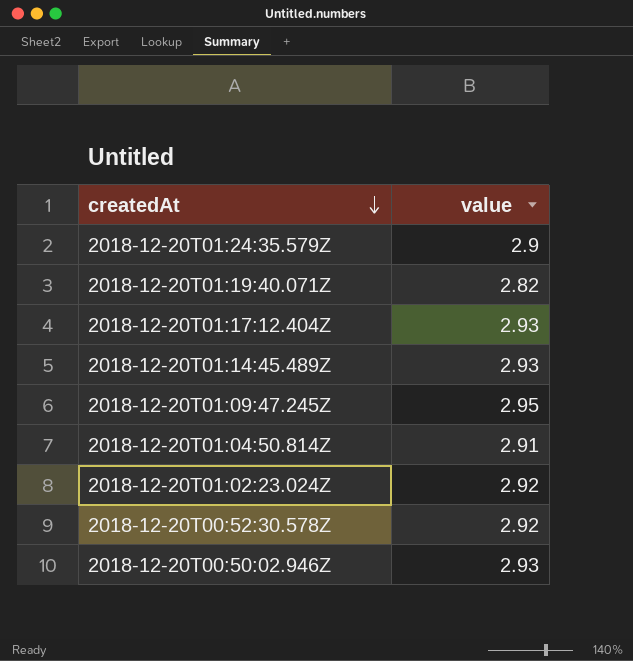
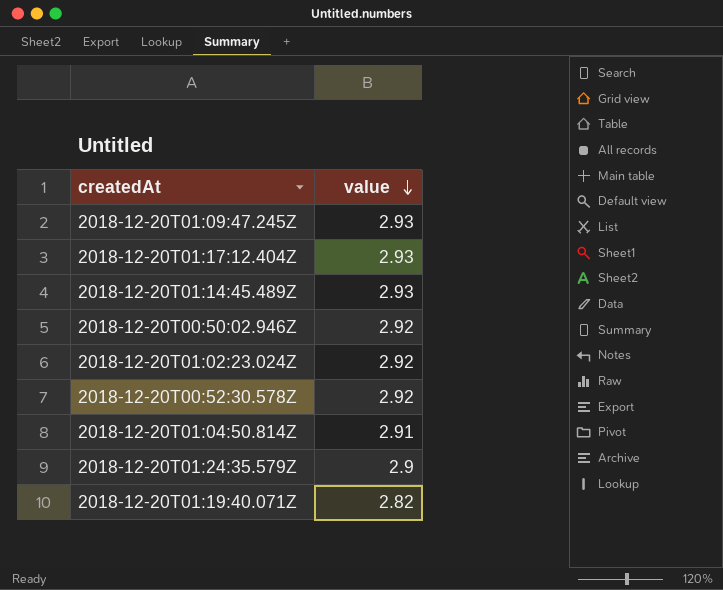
row order: createdAt descending -> value descending
2018-12-20T01:09:47.245Z | value: 2.95 -> 2.93
2018-12-20T00:50:02.946Z | value: 2.93 -> 2.92

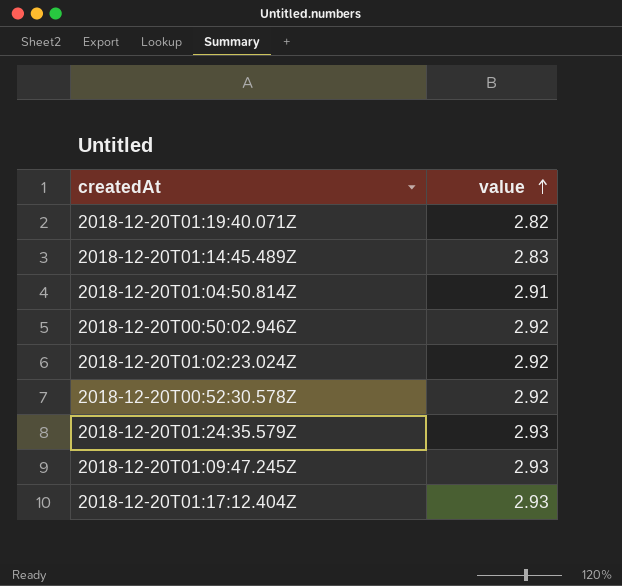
row order: value descending -> value ascending
2018-12-20T01:14:45.489Z | value: 2.93 -> 2.83
2018-12-20T01:24:35.579Z | value: 2.9 -> 2.93

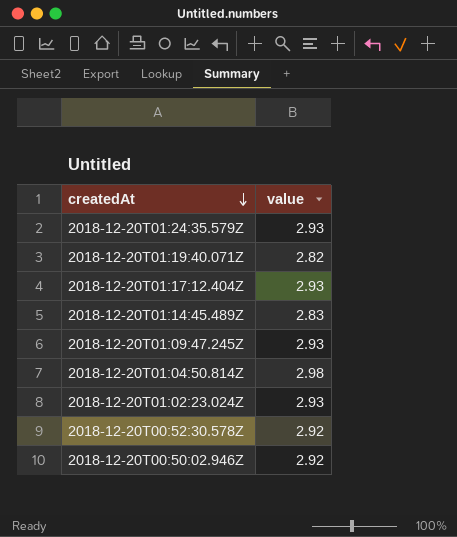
row order: value ascending -> createdAt descending
2018-12-20T01:04:50.814Z | value: 2.91 -> 2.98
2018-12-20T01:02:23.024Z | value: 2.92 -> 2.93

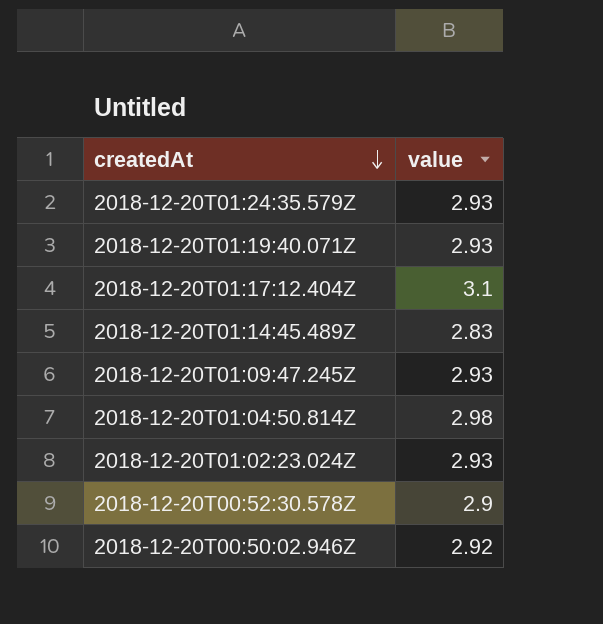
2018-12-20T01:19:40.071Z | value: 2.82 -> 2.93
2018-12-20T01:17:12.404Z | value: 2.93 -> 3.1
2018-12-20T00:52:30.578Z | value: 2.92 -> 2.9

